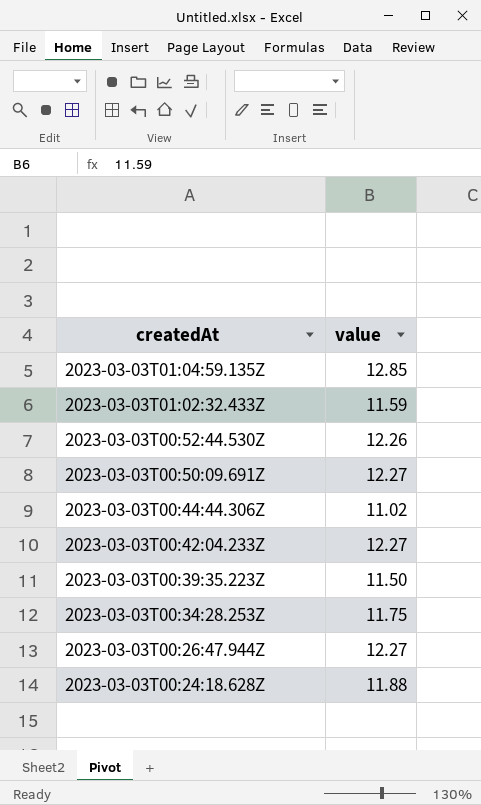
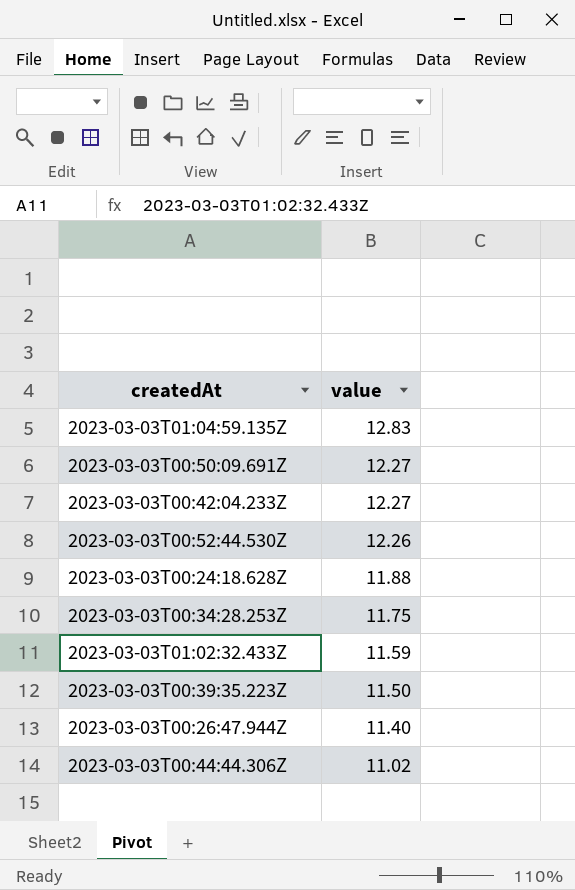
row order: createdAt descending -> value descending
2023-03-03T01:04:59.135Z | value: 12.85 -> 12.83
2023-03-03T00:26:47.944Z | value: 12.27 -> 11.40

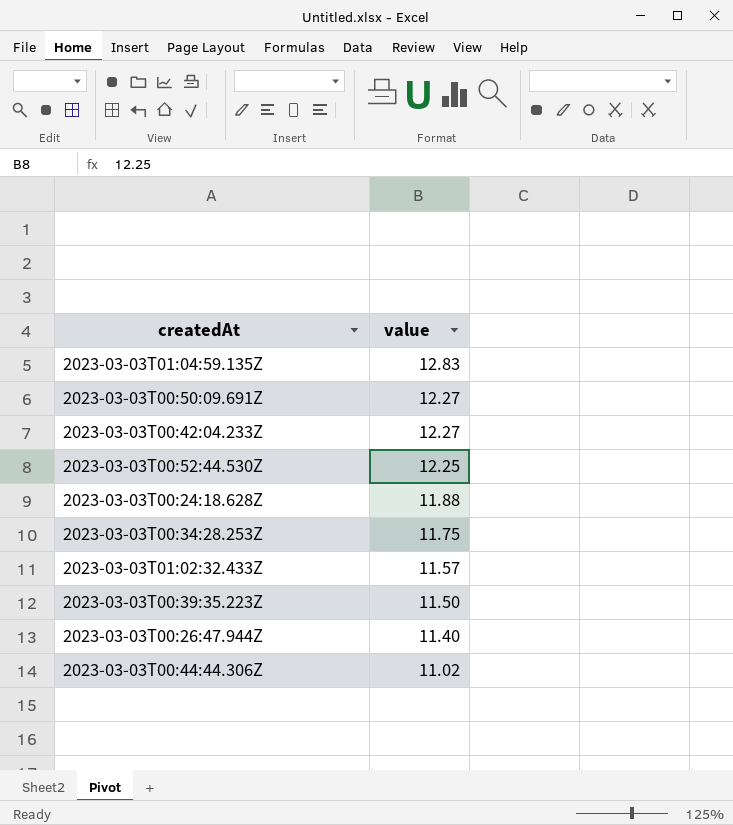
2023-03-03T00:52:44.530Z | value: 12.26 -> 12.25
2023-03-03T01:02:32.433Z | value: 11.59 -> 11.57

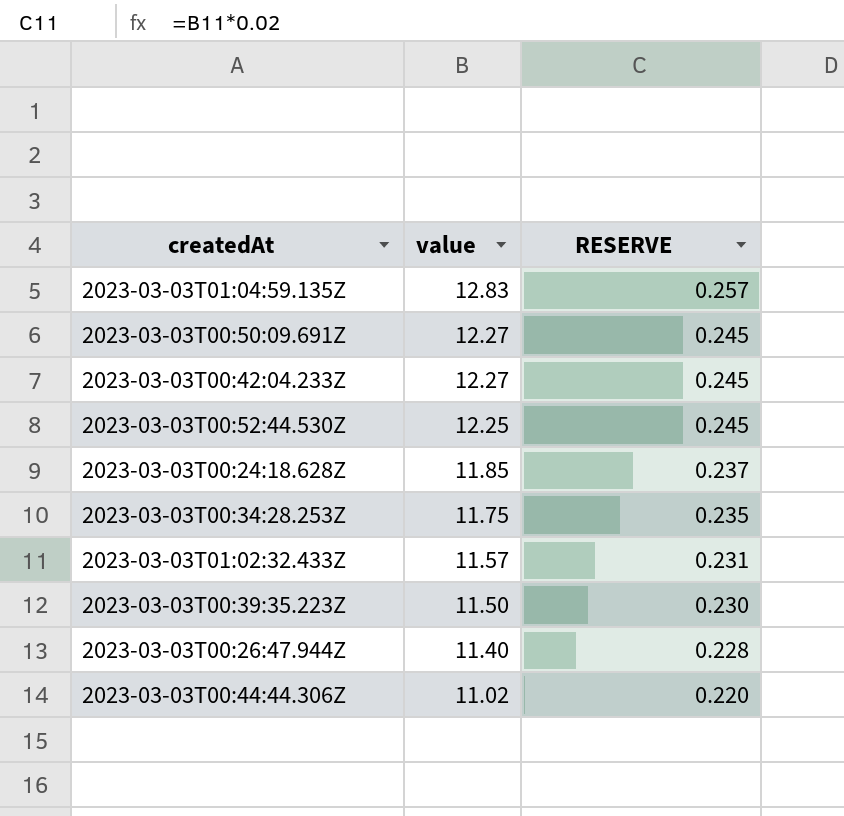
column RESERVE | formula: none -> [value] * 0.02
2023-03-03T00:24:18.628Z | value: 11.88 -> 11.85

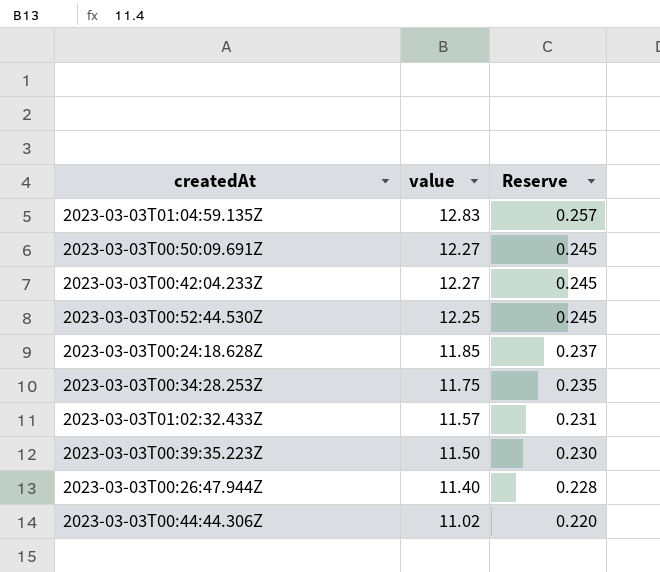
column name: RESERVE -> Reserve

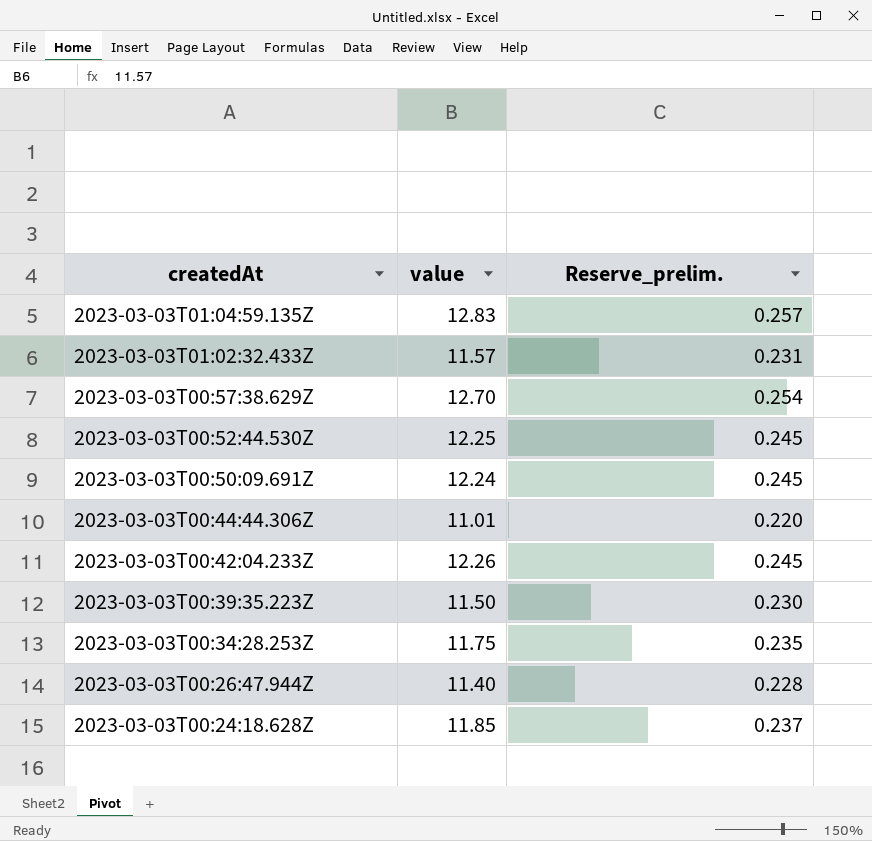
row order: value descending -> createdAt descending
column name: Reserve -> Reserve_prelim.
row 2023-03-03T00:57:38.629Z: none -> 12.70 | 0.254
2023-03-03T00:50:09.691Z | value: 12.27 -> 12.24
2023-03-03T00:44:44.306Z | value: 11.02 -> 11.01
2023-03-03T00:42:04.233Z | value: 12.27 -> 12.26

